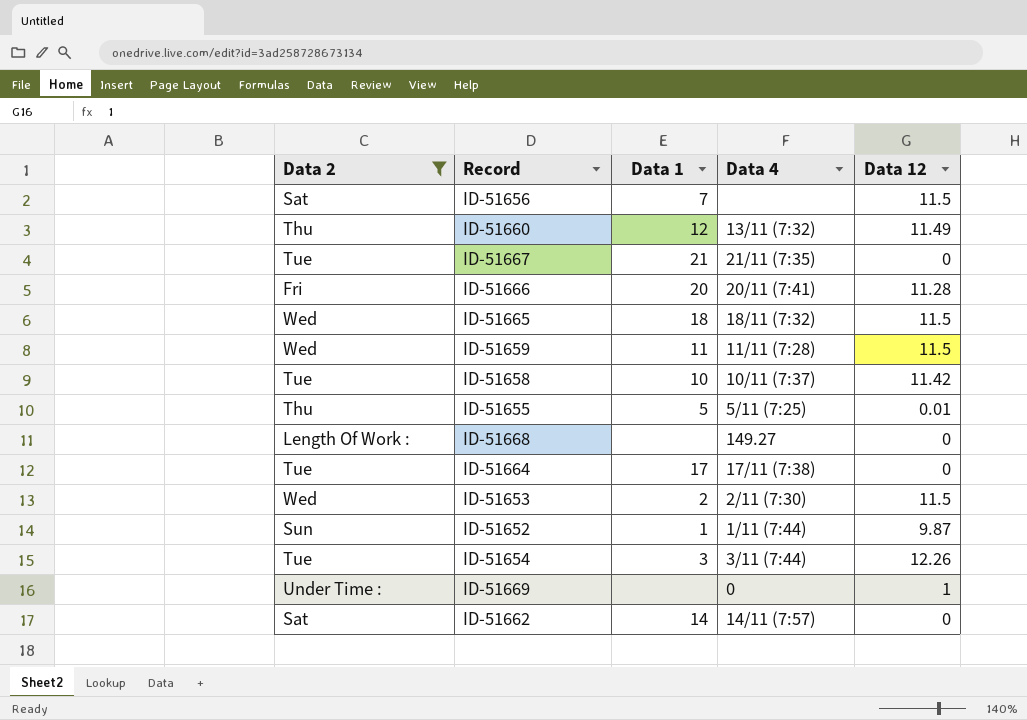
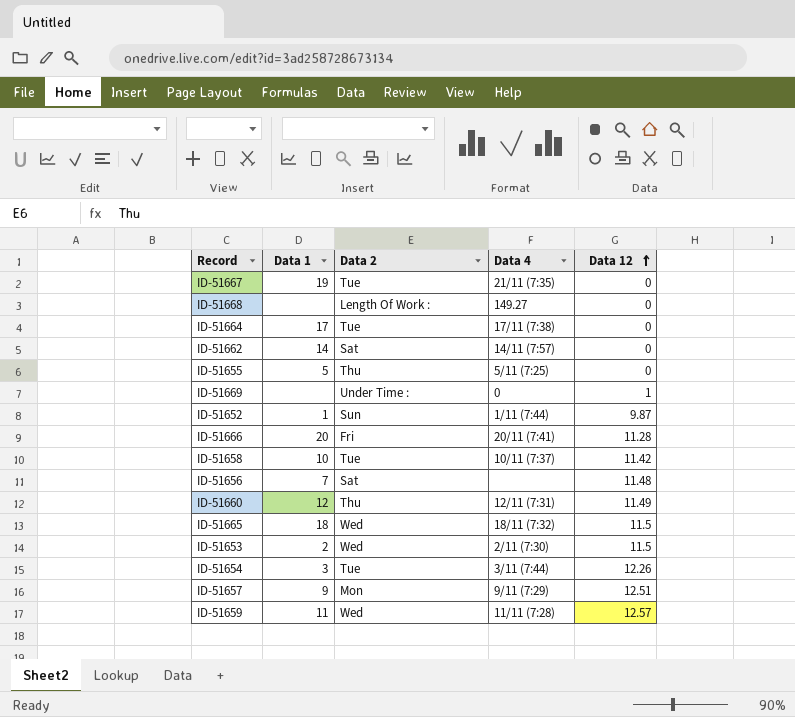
filter: Data 2 != Mon -> none
row order: none -> Data 12 ascending
column Data 2 | position: 1 -> 3
ID-51667 | Data 1: 21 -> 19
ID-51655 | Data 12: 0.01 -> 0
ID-51656 | Data 12: 11.5 -> 11.48
ID-51660 | Data 4: 13/11 (7:32) -> 12/11 (7:31)
ID-51659 | Data 12: 11.5 -> 12.57

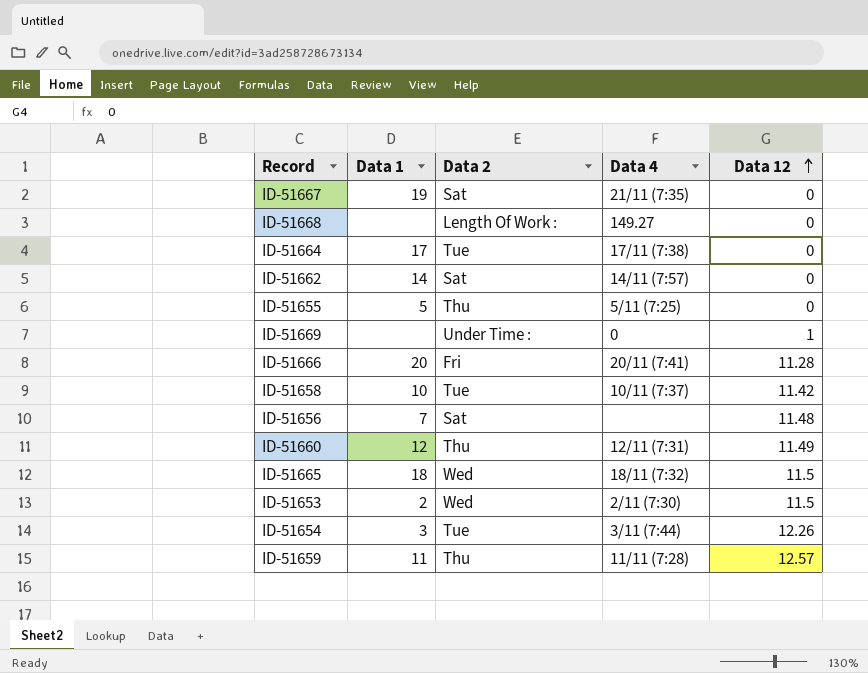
row ID-51652: 1 | Sun | 1/11 (7:44) | 9.87 -> none
row ID-51657: 9 | Mon | 9/11 (7:29) | 12.51 -> none
ID-51667 | Data 2: Tue -> Sat
ID-51659 | Data 2: Wed -> Thu

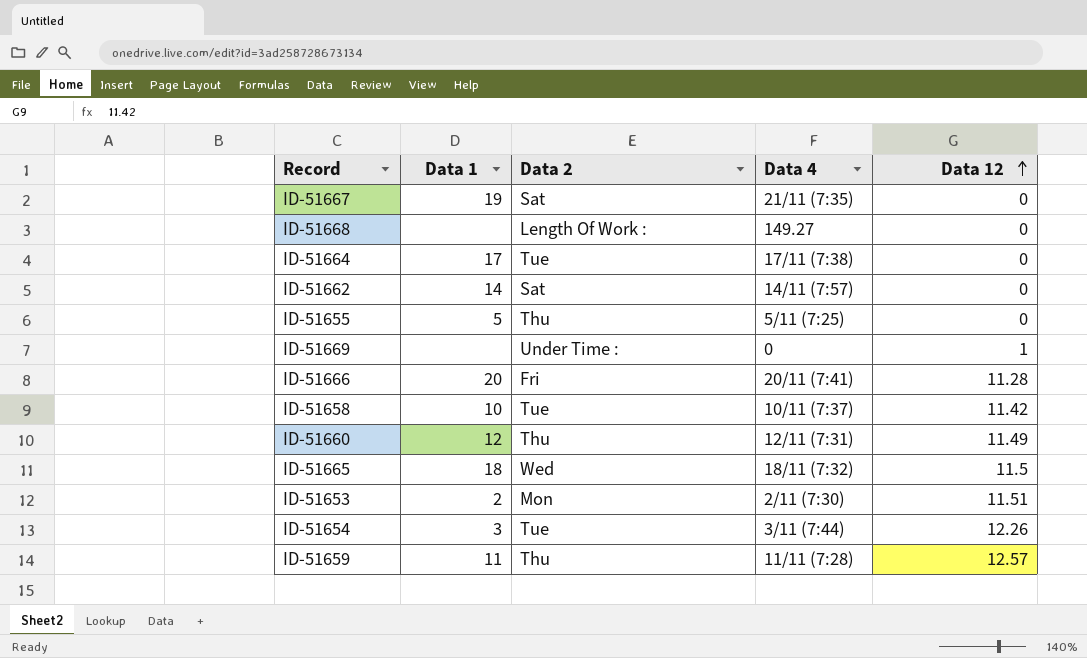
row ID-51656: 7 | Sat | none | 11.48 -> none
ID-51653 | Data 2: Wed -> Mon
ID-51653 | Data 12: 11.5 -> 11.51

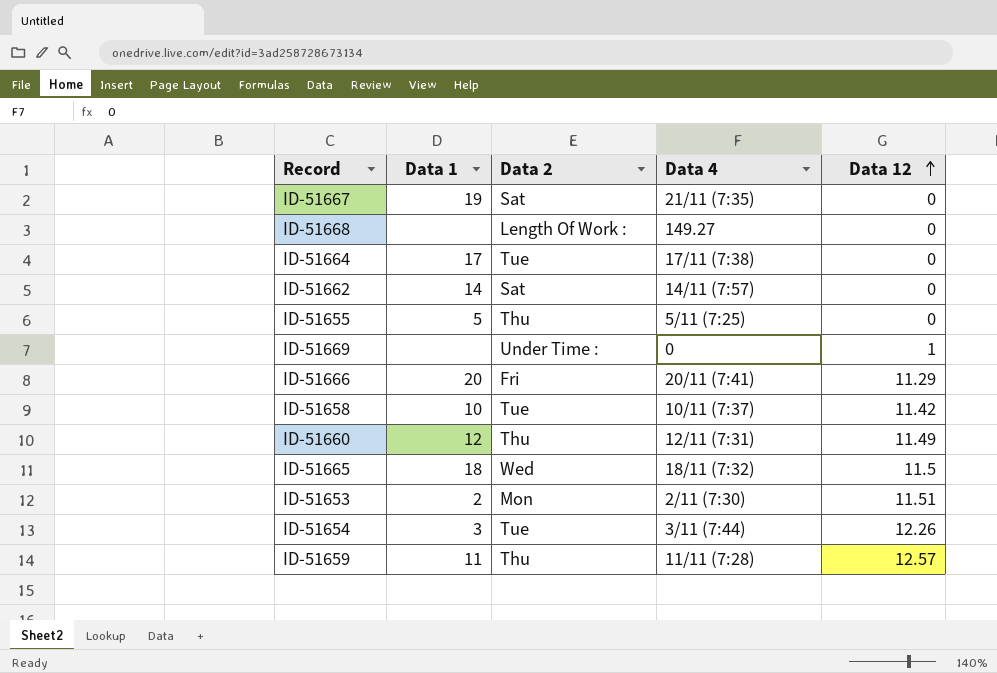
ID-51666 | Data 12: 11.28 -> 11.29

